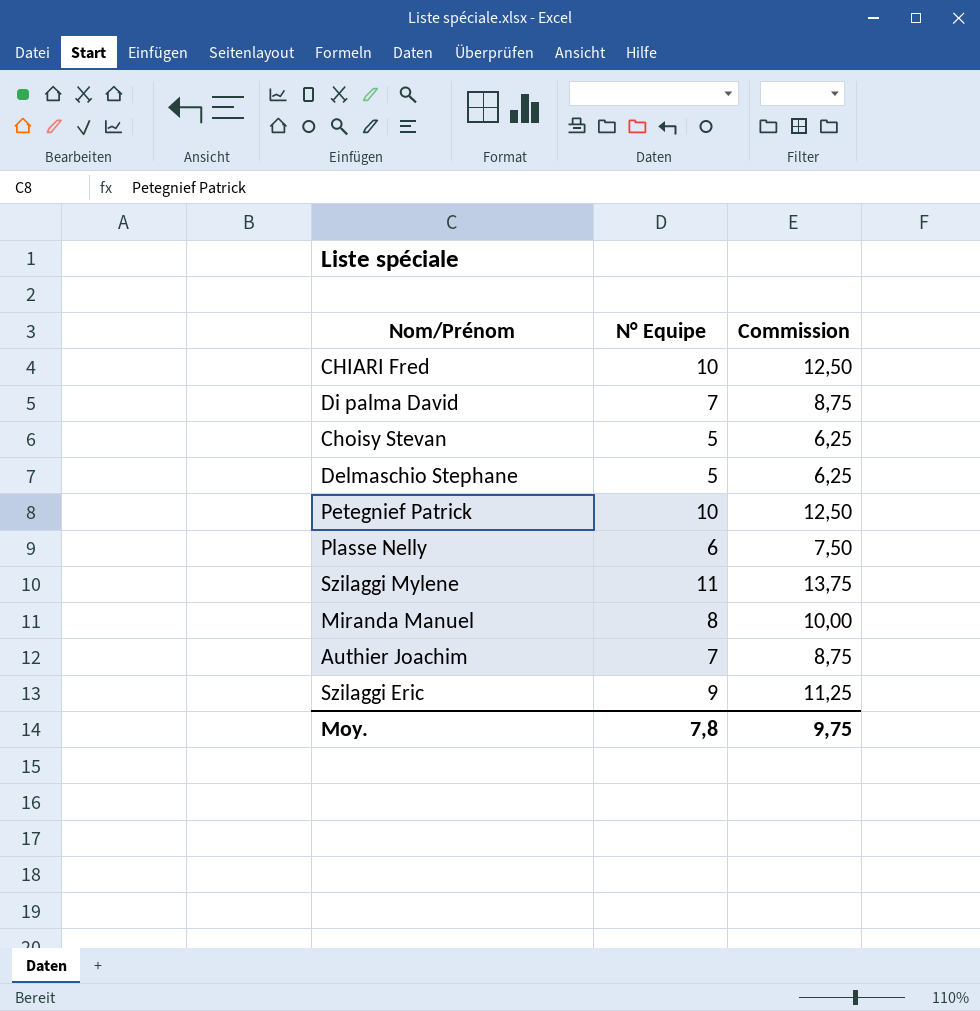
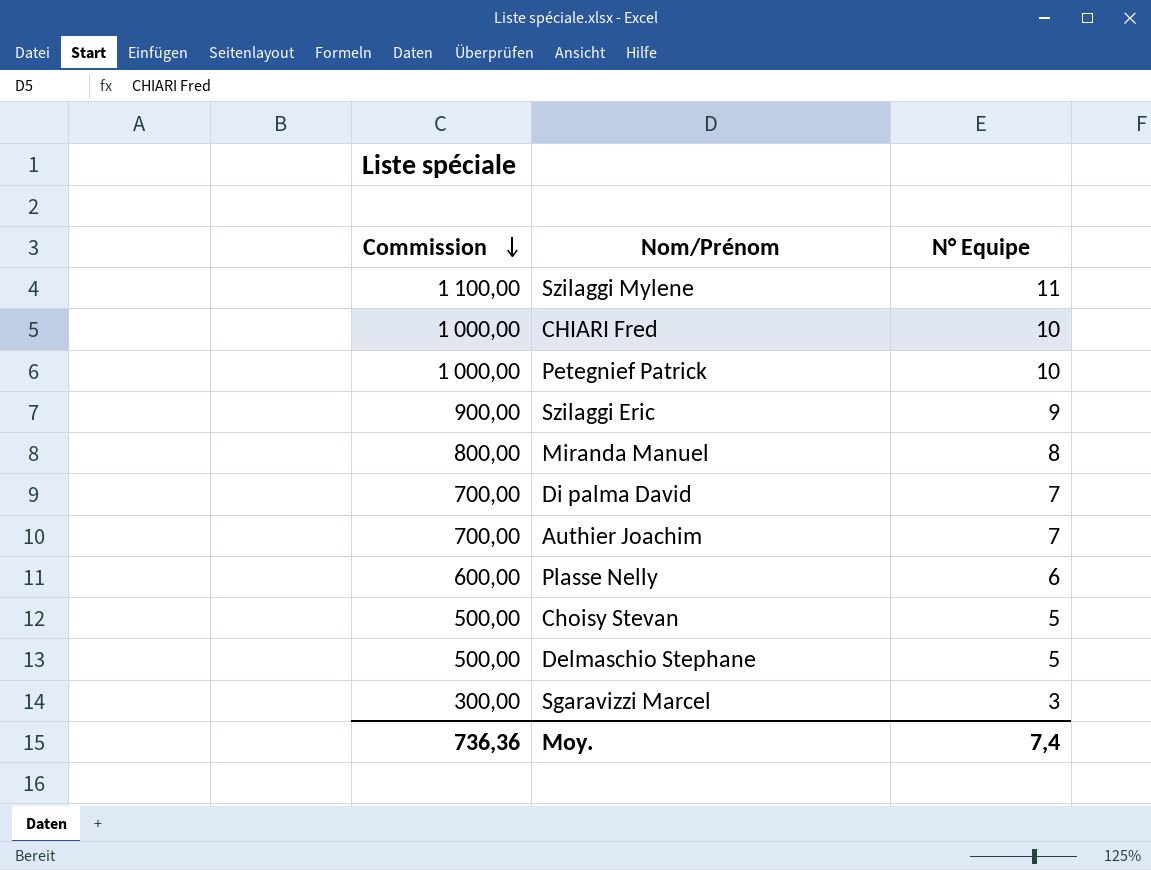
row order: none -> Commission descending
column Commission | formula: [N° Equipe] * 1,25 -> [N° Equipe] * 100
column Commission | position: 3 -> 1
row Sgaravizzi Marcel: none -> 300,00 | 3
Moy. | Commission: 9,75 -> 736,36
Moy. | N° Equipe: 7,8 -> 7,4

